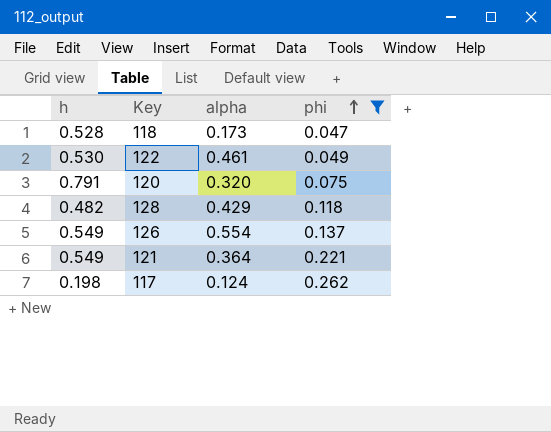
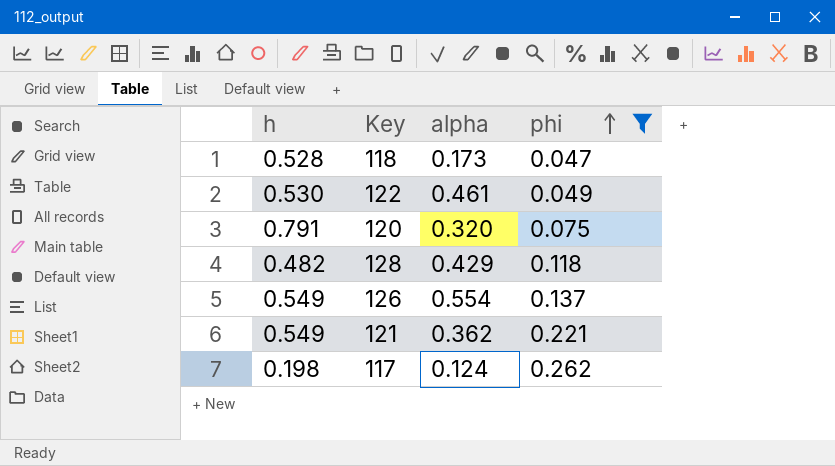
121 | alpha: 0.364 -> 0.362

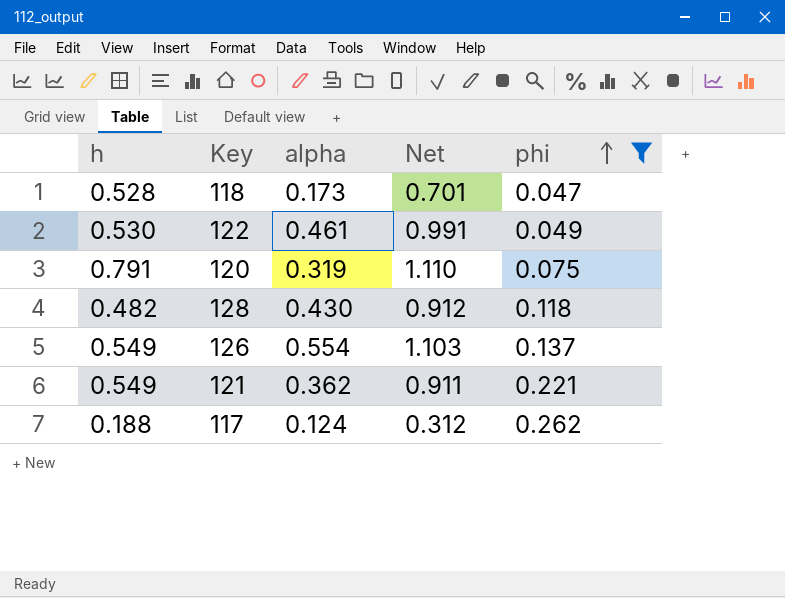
column Net | formula: none -> [h] + [alpha]
120 | alpha: 0.320 -> 0.319
128 | alpha: 0.429 -> 0.430
117 | h: 0.198 -> 0.188

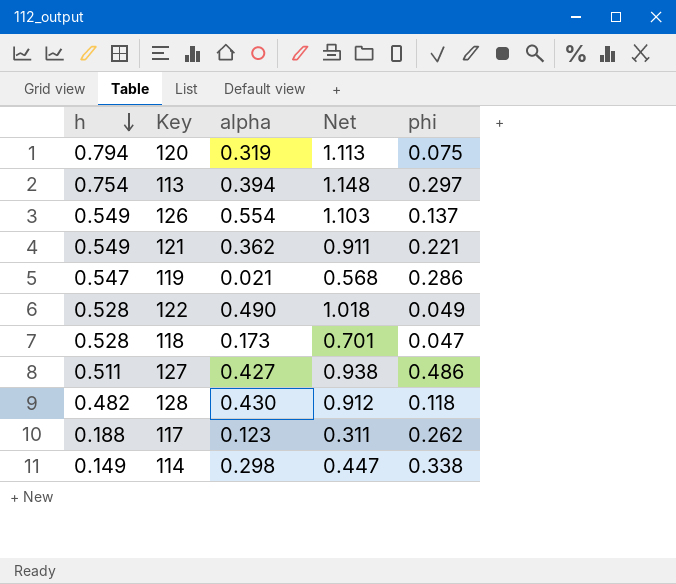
filter: phi <= 0.262 -> none
row order: phi ascending -> h descending
120 | h: 0.791 -> 0.794
120 | Net: 1.110 -> 1.113
122 | h: 0.530 -> 0.528
122 | alpha: 0.461 -> 0.490
122 | Net: 0.991 -> 1.018
117 | alpha: 0.124 -> 0.123
117 | Net: 0.312 -> 0.311

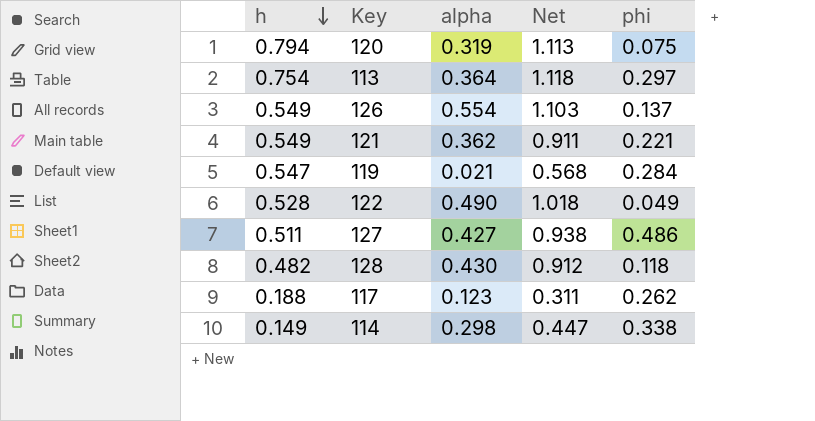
row 118: 0.528 | 0.173 | 0.701 | 0.047 -> none
113 | alpha: 0.394 -> 0.364
113 | Net: 1.148 -> 1.118
119 | phi: 0.286 -> 0.284

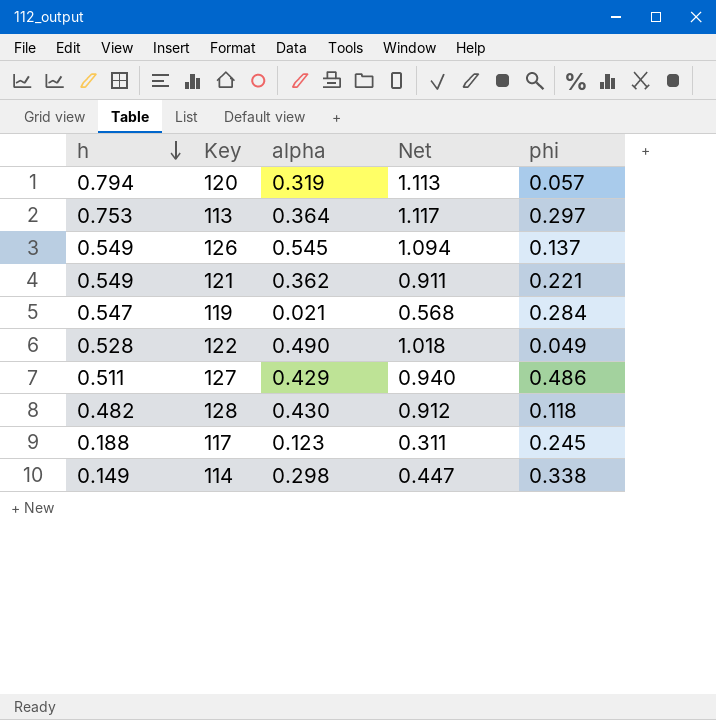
120 | phi: 0.075 -> 0.057
113 | h: 0.754 -> 0.753
113 | Net: 1.118 -> 1.117
126 | alpha: 0.554 -> 0.545
126 | Net: 1.103 -> 1.094
127 | alpha: 0.427 -> 0.429
127 | Net: 0.938 -> 0.940
117 | phi: 0.262 -> 0.245

